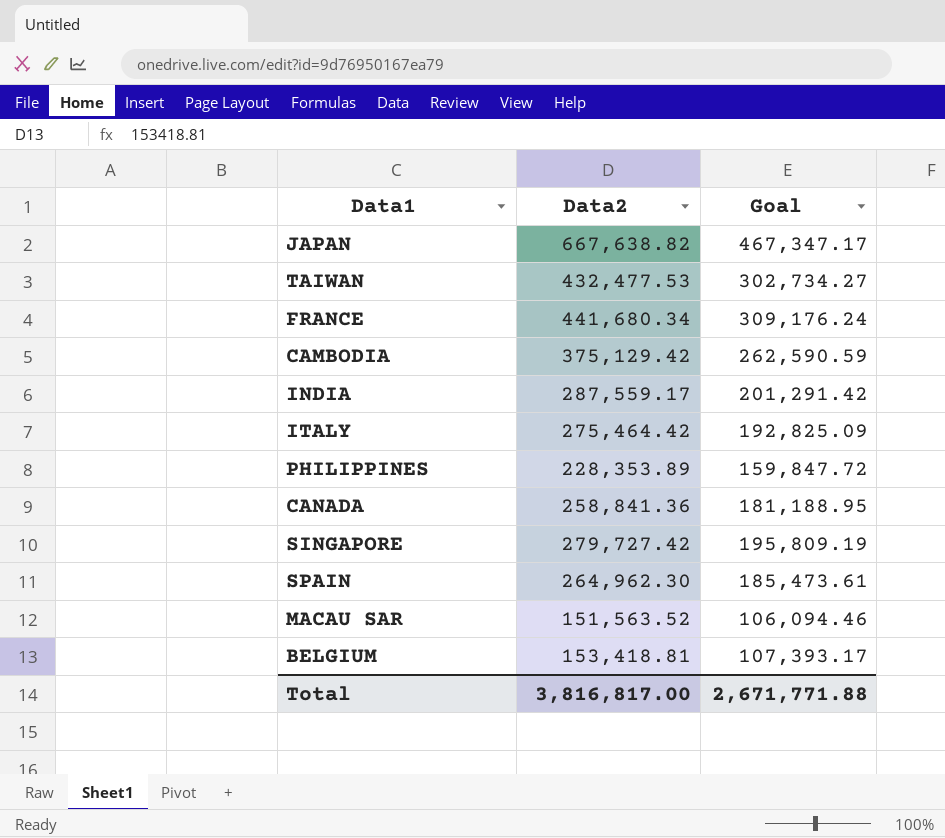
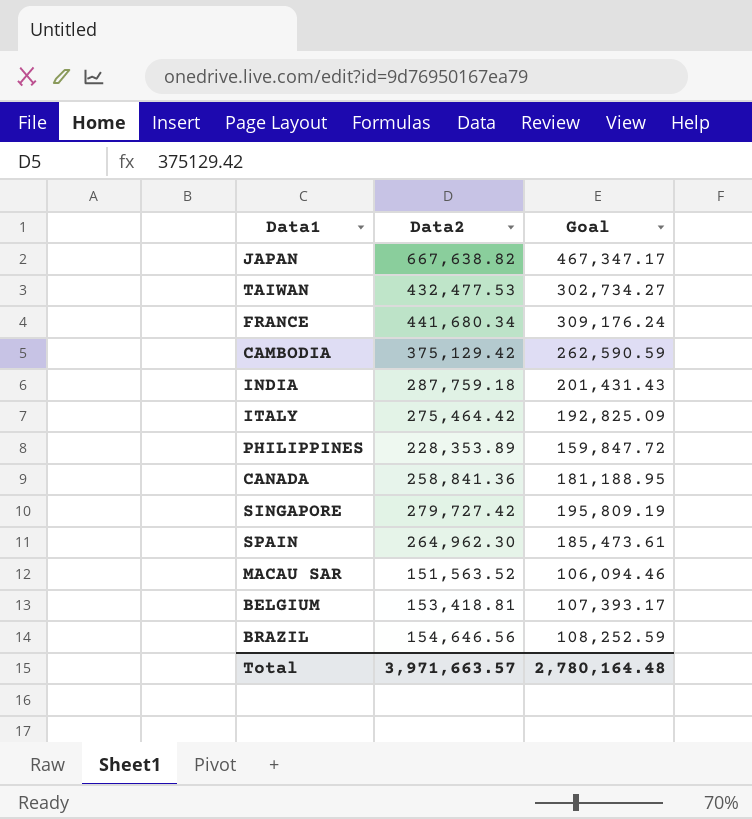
INDIA | Data2: 287,559.17 -> 287,759.18
INDIA | Goal: 201,291.42 -> 201,431.43
row BRAZIL: none -> 154,646.56 | 108,252.59
Total | Data2: 3,816,817.00 -> 3,971,663.57
Total | Goal: 2,671,771.88 -> 2,780,164.48

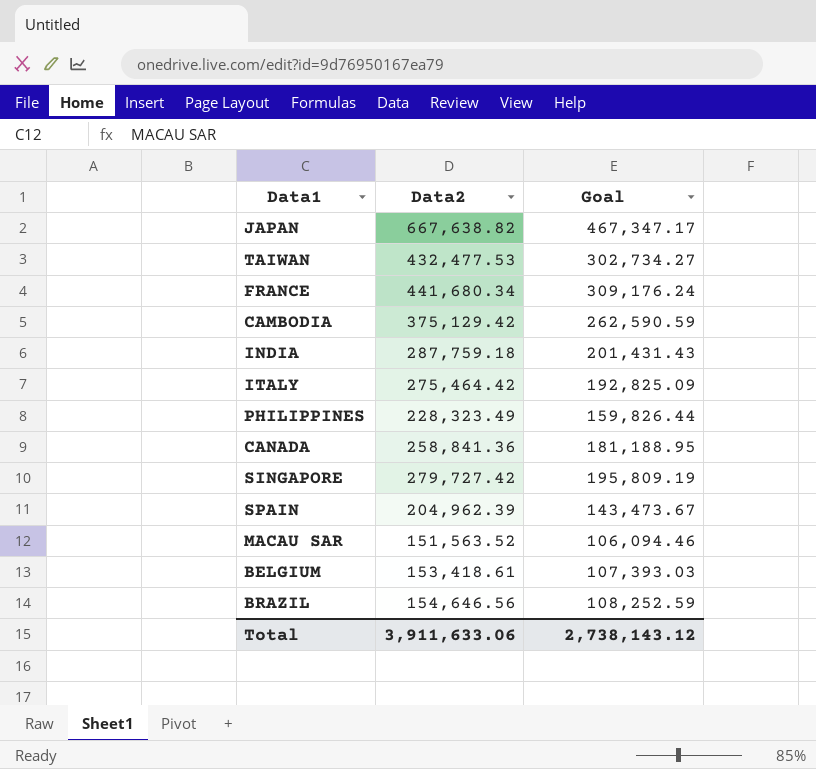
PHILIPPINES | Data2: 228,353.89 -> 228,323.49
PHILIPPINES | Goal: 159,847.72 -> 159,826.44
SPAIN | Data2: 264,962.30 -> 204,962.39
SPAIN | Goal: 185,473.61 -> 143,473.67
BELGIUM | Data2: 153,418.81 -> 153,418.61
BELGIUM | Goal: 107,393.17 -> 107,393.03
Total | Data2: 3,971,663.57 -> 3,911,633.06
Total | Goal: 2,780,164.48 -> 2,738,143.12

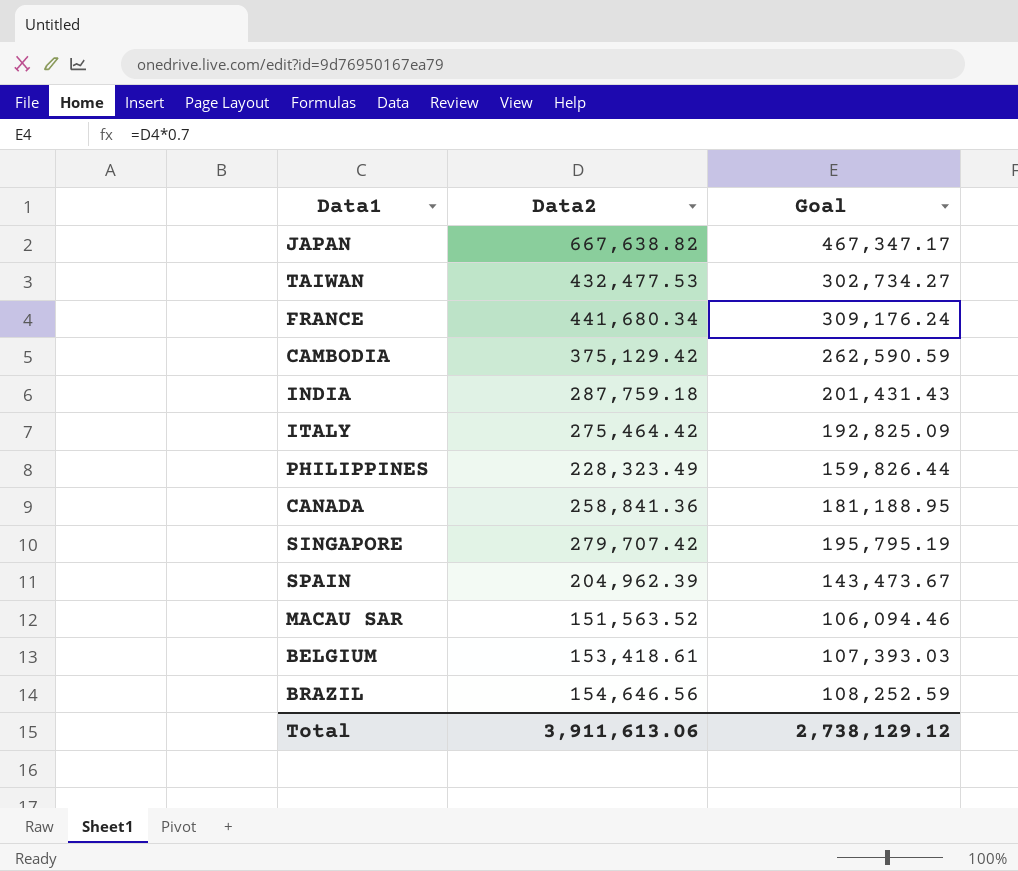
SINGAPORE | Data2: 279,727.42 -> 279,707.42
SINGAPORE | Goal: 195,809.19 -> 195,795.19
Total | Data2: 3,911,633.06 -> 3,911,613.06
Total | Goal: 2,738,143.12 -> 2,738,129.12

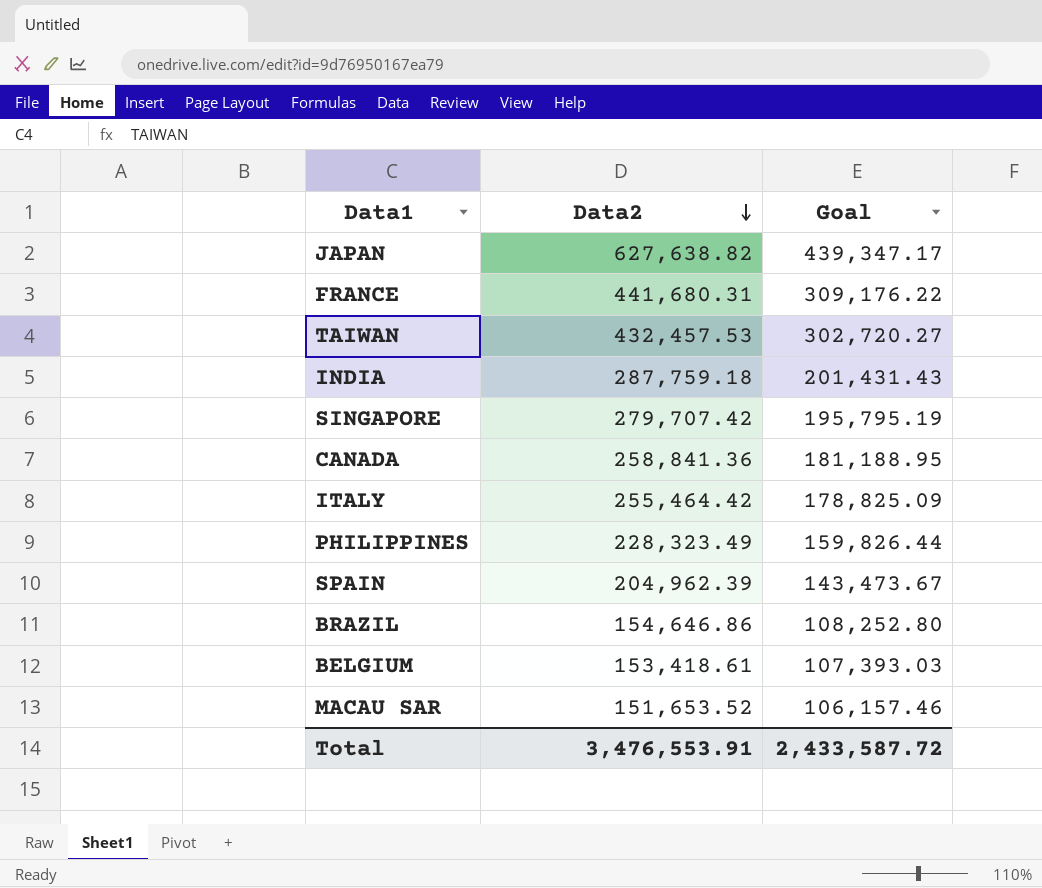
row order: none -> Data2 descending
row CAMBODIA: 375,129.42 | 262,590.59 -> none
JAPAN | Data2: 667,638.82 -> 627,638.82
JAPAN | Goal: 467,347.17 -> 439,347.17
FRANCE | Data2: 441,680.34 -> 441,680.31
FRANCE | Goal: 309,176.24 -> 309,176.22
TAIWAN | Data2: 432,477.53 -> 432,457.53
TAIWAN | Goal: 302,734.27 -> 302,720.27
ITALY | Data2: 275,464.42 -> 255,464.42
ITALY | Goal: 192,825.09 -> 178,825.09
BRAZIL | Data2: 154,646.56 -> 154,646.86
BRAZIL | Goal: 108,252.59 -> 108,252.80
MACAU SAR | Data2: 151,563.52 -> 151,653.52
MACAU SAR | Goal: 106,094.46 -> 106,157.46
Total | Data2: 3,911,613.06 -> 3,476,553.91
Total | Goal: 2,738,129.12 -> 2,433,587.72

